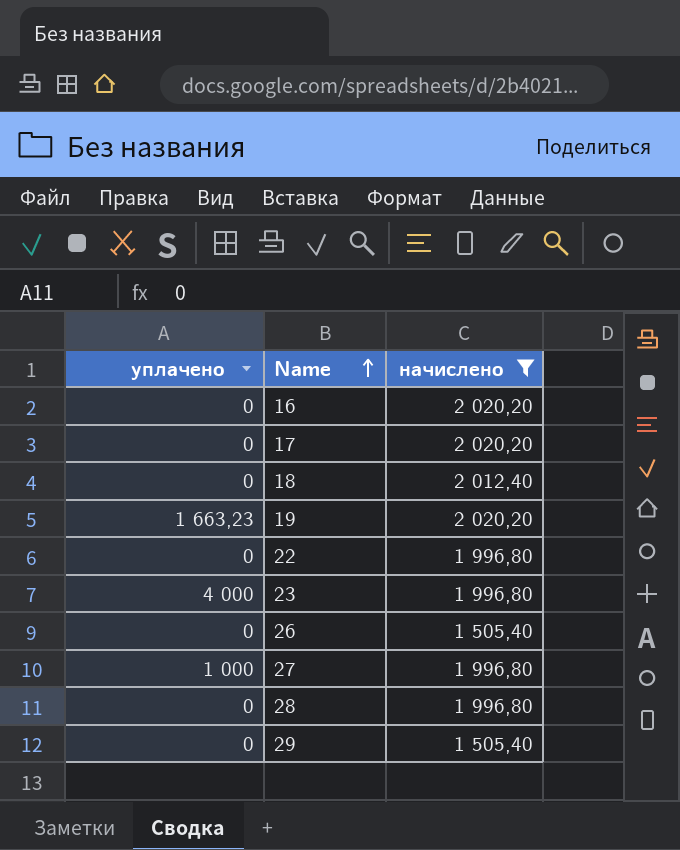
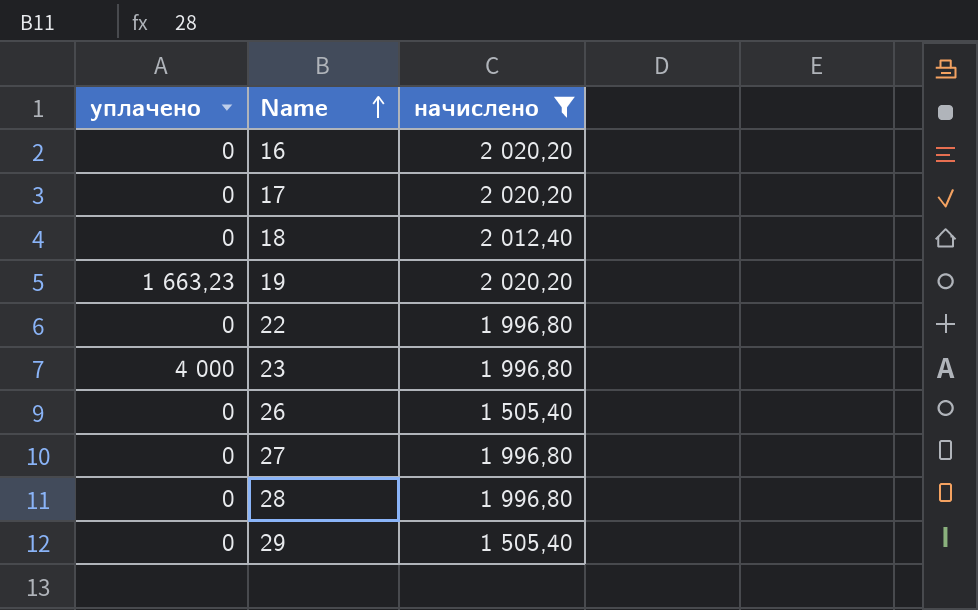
27 | уплачено: 1 000 -> 0

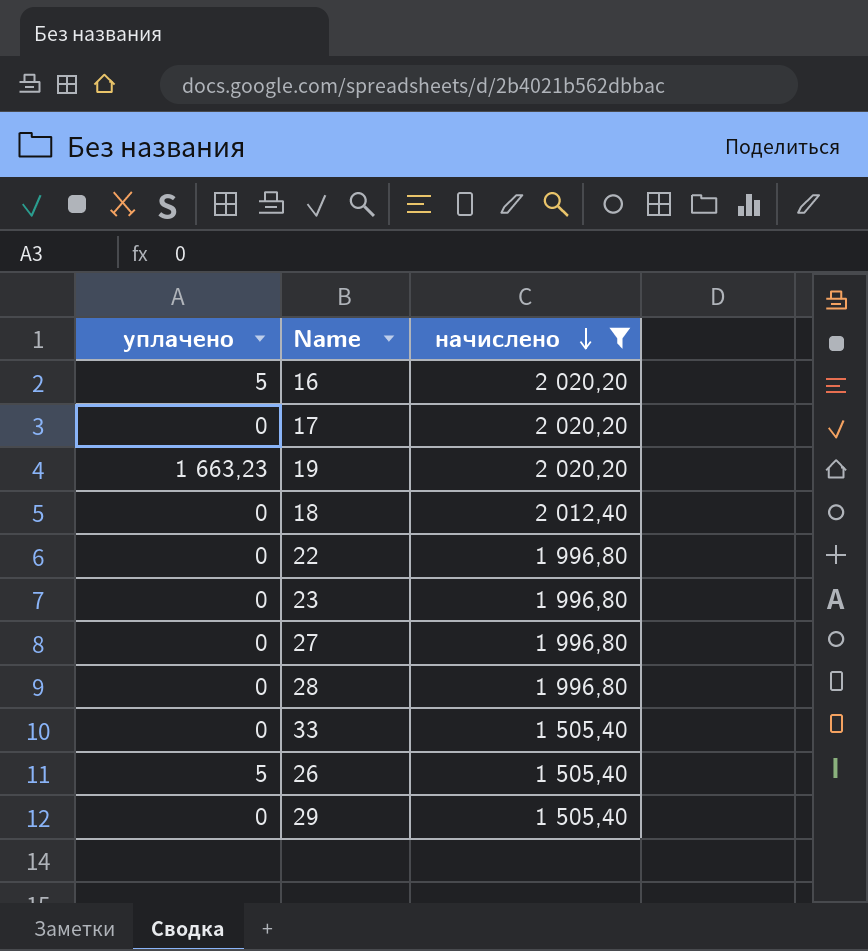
row order: Name ascending -> начислено descending
16 | уплачено: 0 -> 5
23 | уплачено: 4 000 -> 0
row 33: none -> 0 | 1 505,40
26 | уплачено: 0 -> 5

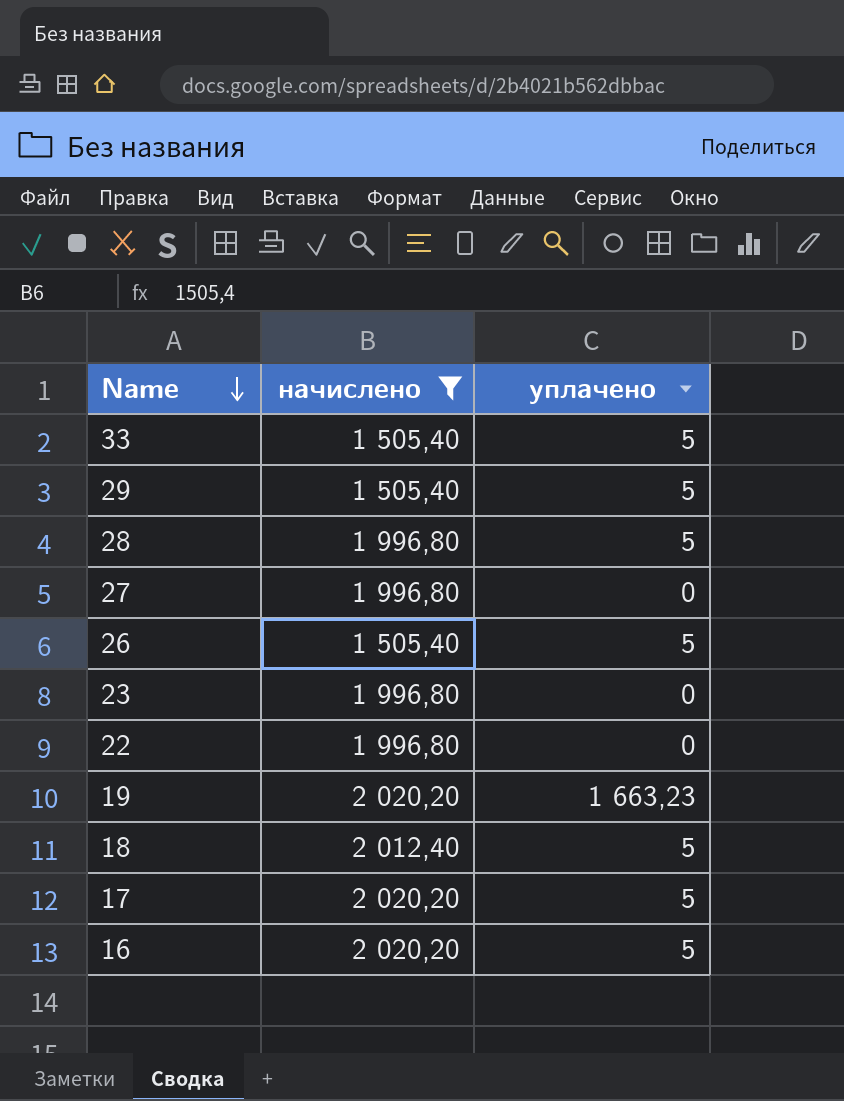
row order: начислено descending -> Name descending
column уплачено | position: 1 -> 3
33 | уплачено: 0 -> 5
29 | уплачено: 0 -> 5
28 | уплачено: 0 -> 5
18 | уплачено: 0 -> 5
17 | уплачено: 0 -> 5

